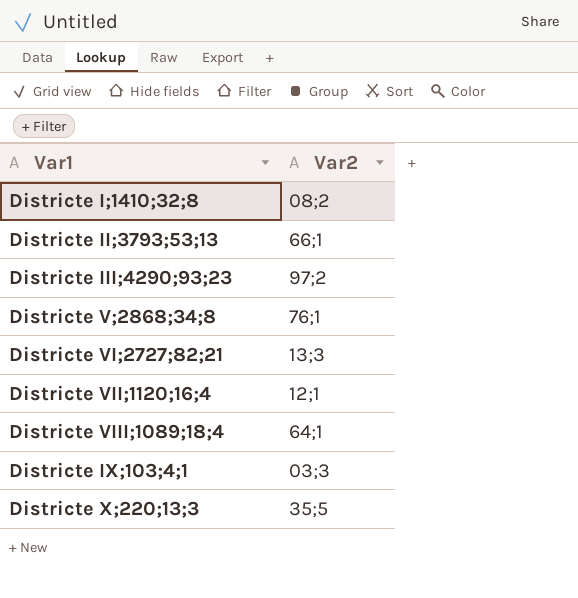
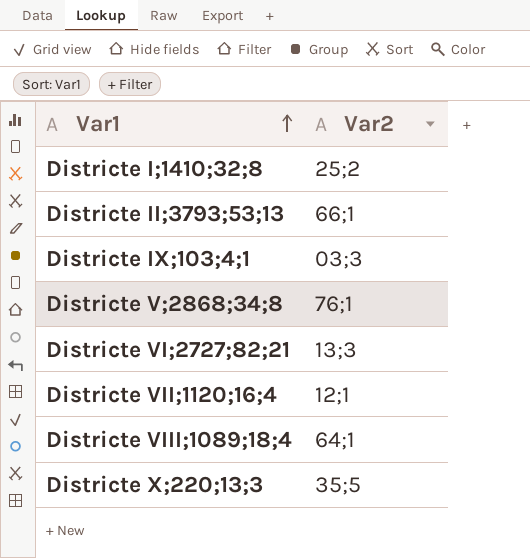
row order: none -> Var1 ascending
row Districte III;4290;93;23: 97;2 -> none
Districte I;1410;32;8 | Var2: 08;2 -> 25;2

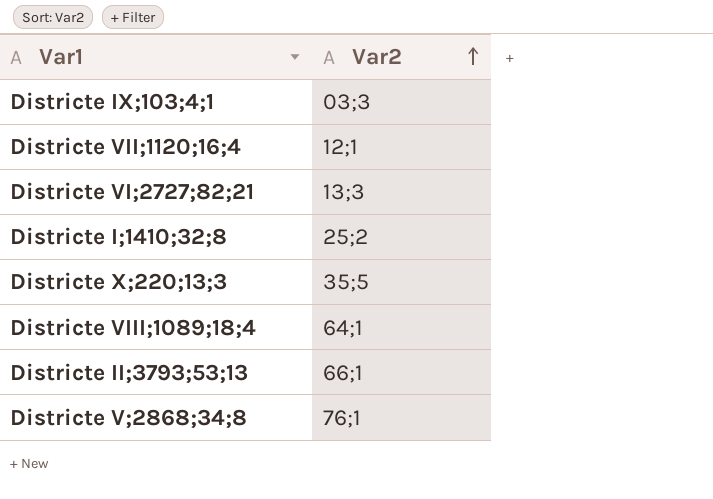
row order: Var1 ascending -> Var2 ascending

